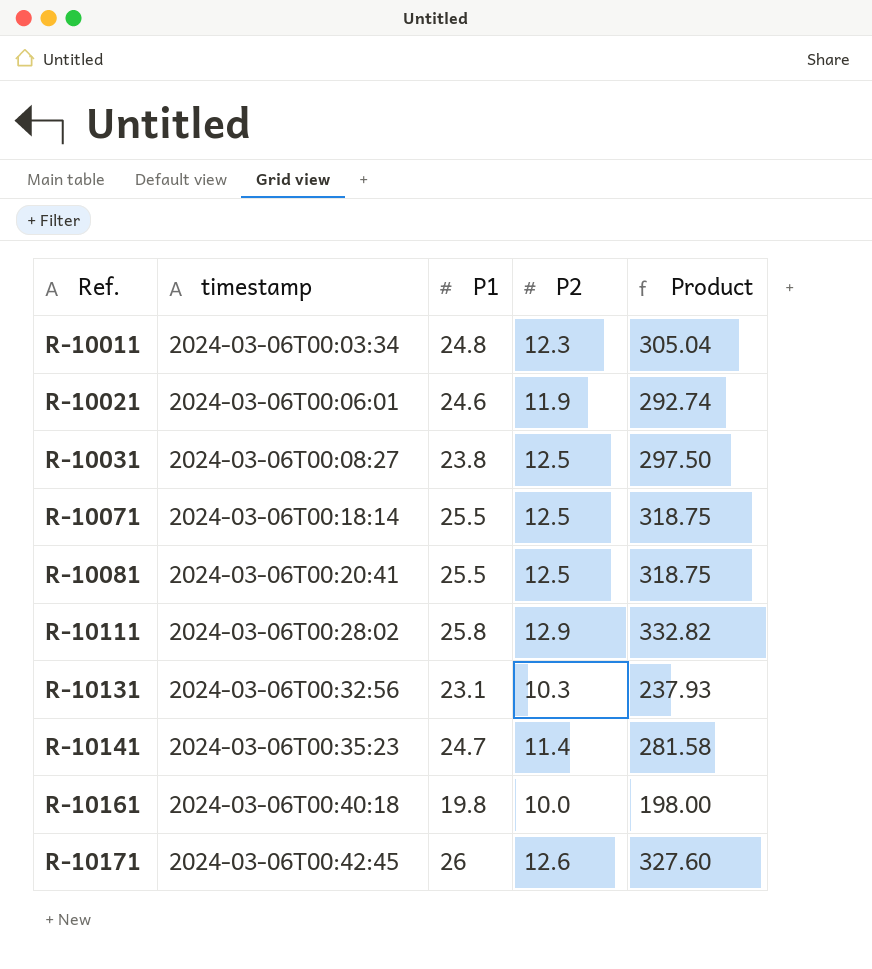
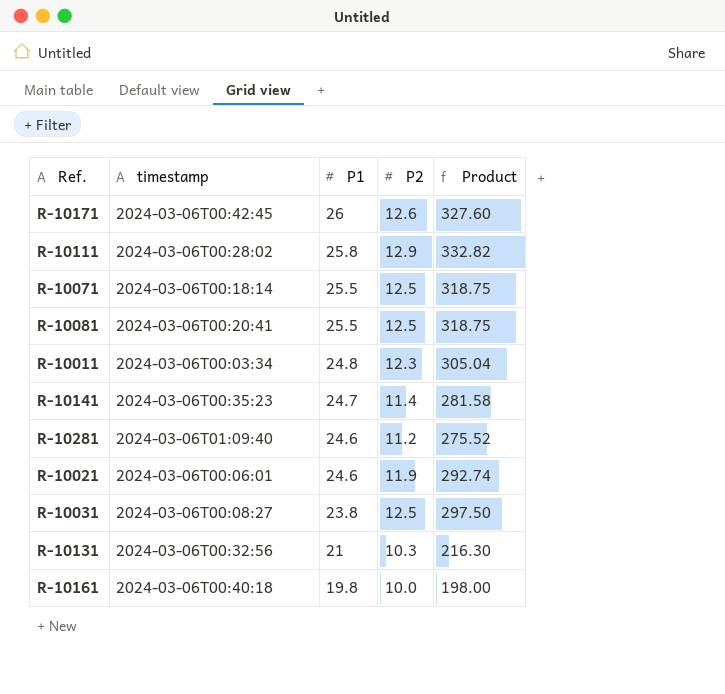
row order: Ref. ascending -> P1 descending
row R-10281: none -> 2024-03-06T01:09:40 | 24.6 | 11.2 | 275.52
R-10131 | P1: 23.1 -> 21
R-10131 | Product: 237.93 -> 216.30

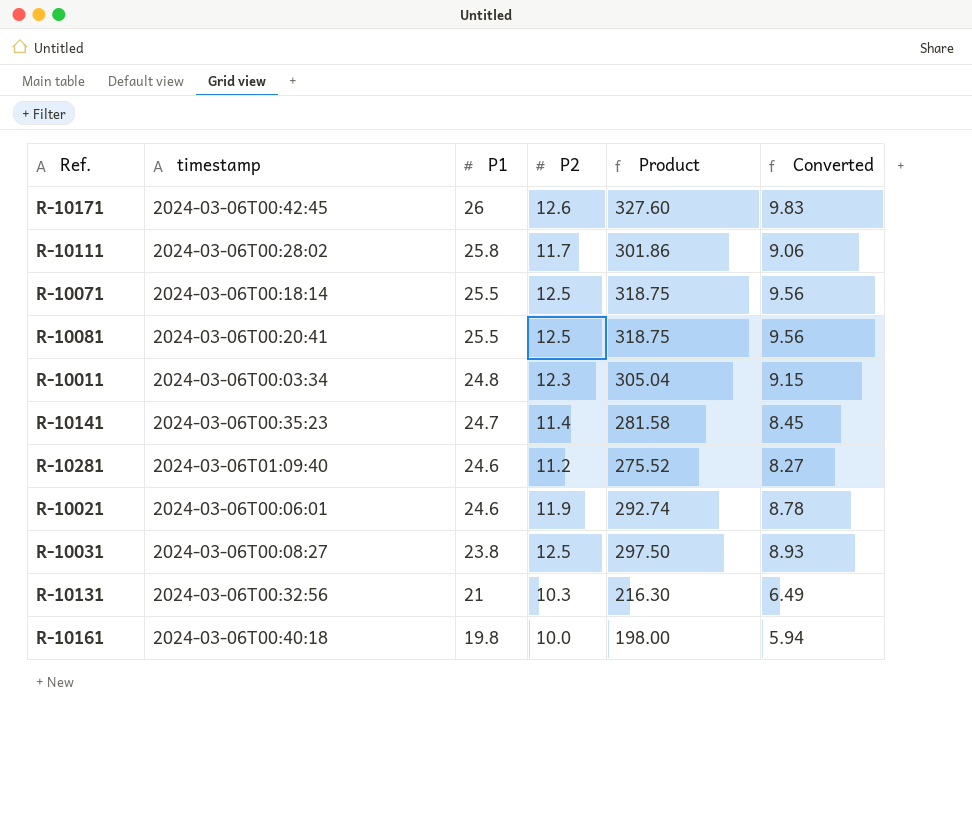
column Converted | formula: none -> [Product] * 0.03
R-10111 | P2: 12.9 -> 11.7
R-10111 | Product: 332.82 -> 301.86

